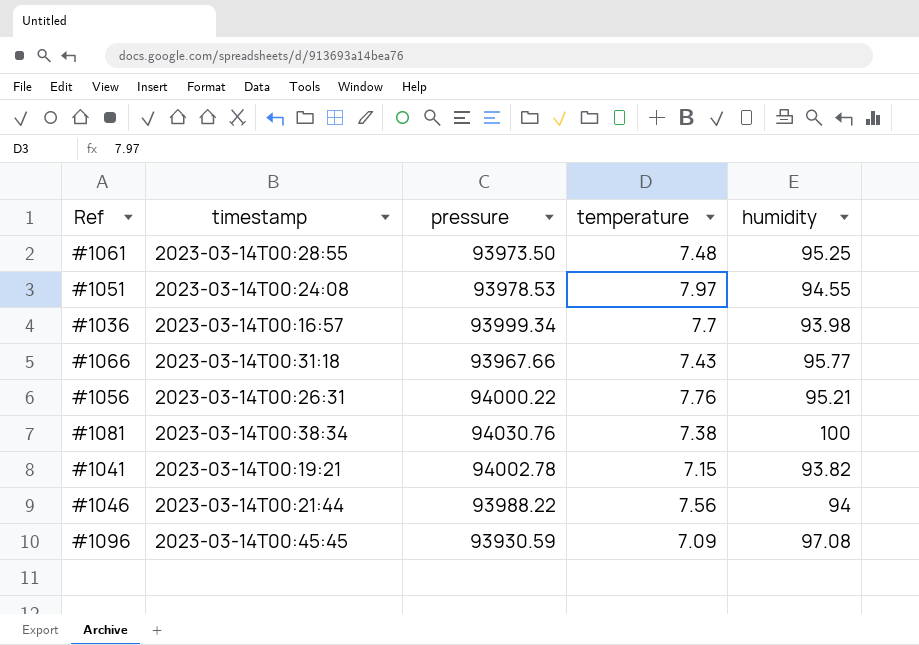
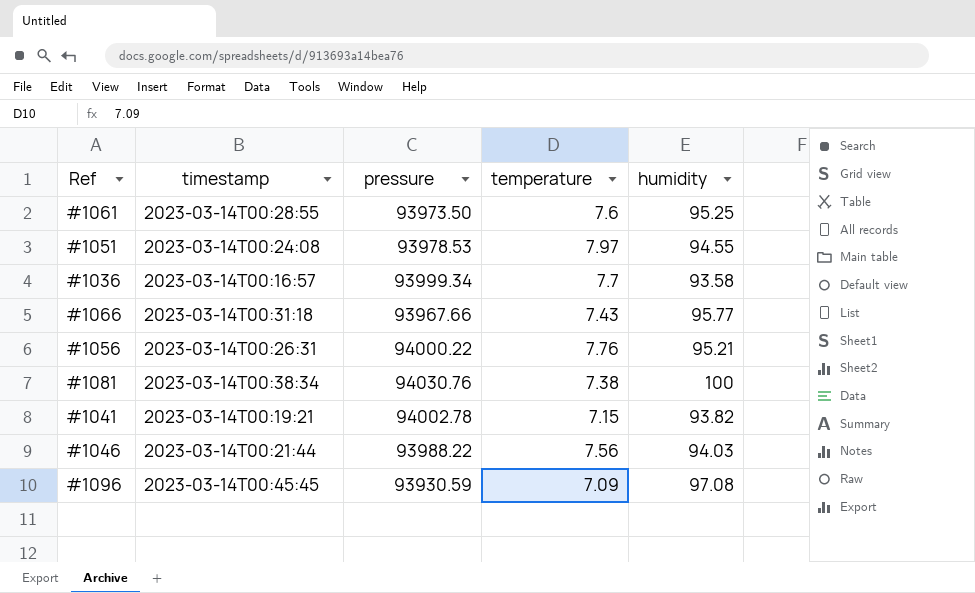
#1061 | temperature: 7.48 -> 7.6
#1036 | humidity: 93.98 -> 93.58
#1046 | humidity: 94 -> 94.03

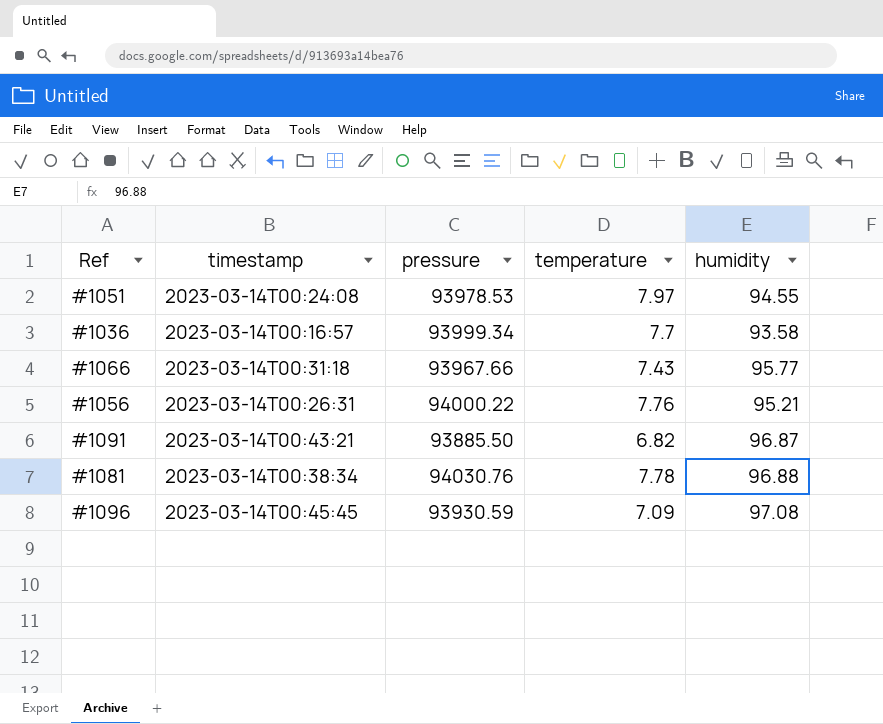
row #1061: 2023-03-14T00:28:55 | 93973.50 | 7.6 | 95.25 -> none
row #1041: 2023-03-14T00:19:21 | 94002.78 | 7.15 | 93.82 -> none
row #1046: 2023-03-14T00:21:44 | 93988.22 | 7.56 | 94.03 -> none
row #1091: none -> 2023-03-14T00:43:21 | 93885.50 | 6.82 | 96.87
#1081 | temperature: 7.38 -> 7.78
#1081 | humidity: 100 -> 96.88

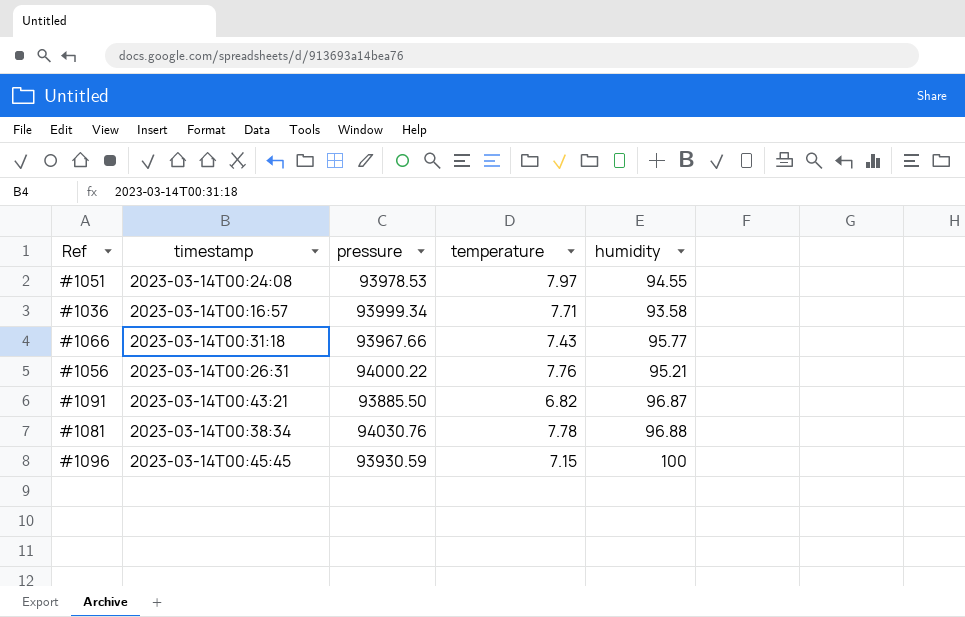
#1036 | temperature: 7.7 -> 7.71
#1096 | temperature: 7.09 -> 7.15
#1096 | humidity: 97.08 -> 100

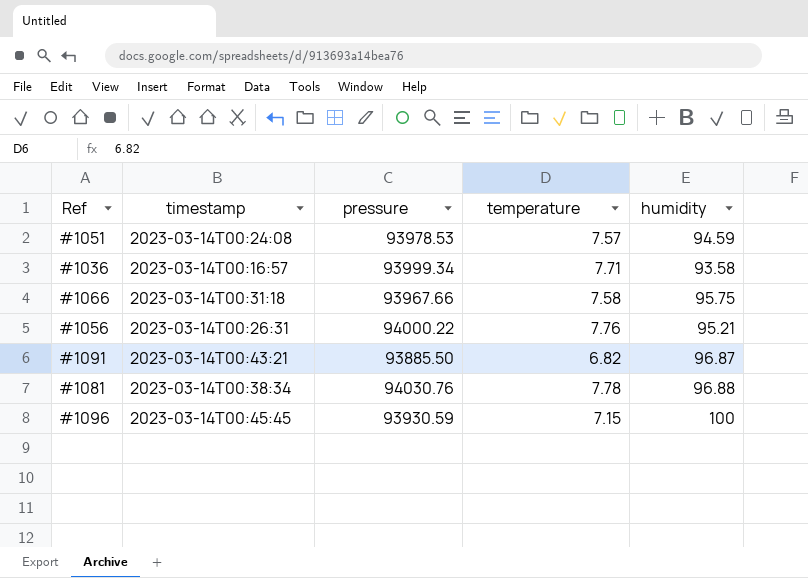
#1051 | temperature: 7.97 -> 7.57
#1051 | humidity: 94.55 -> 94.59
#1066 | temperature: 7.43 -> 7.58
#1066 | humidity: 95.77 -> 95.75

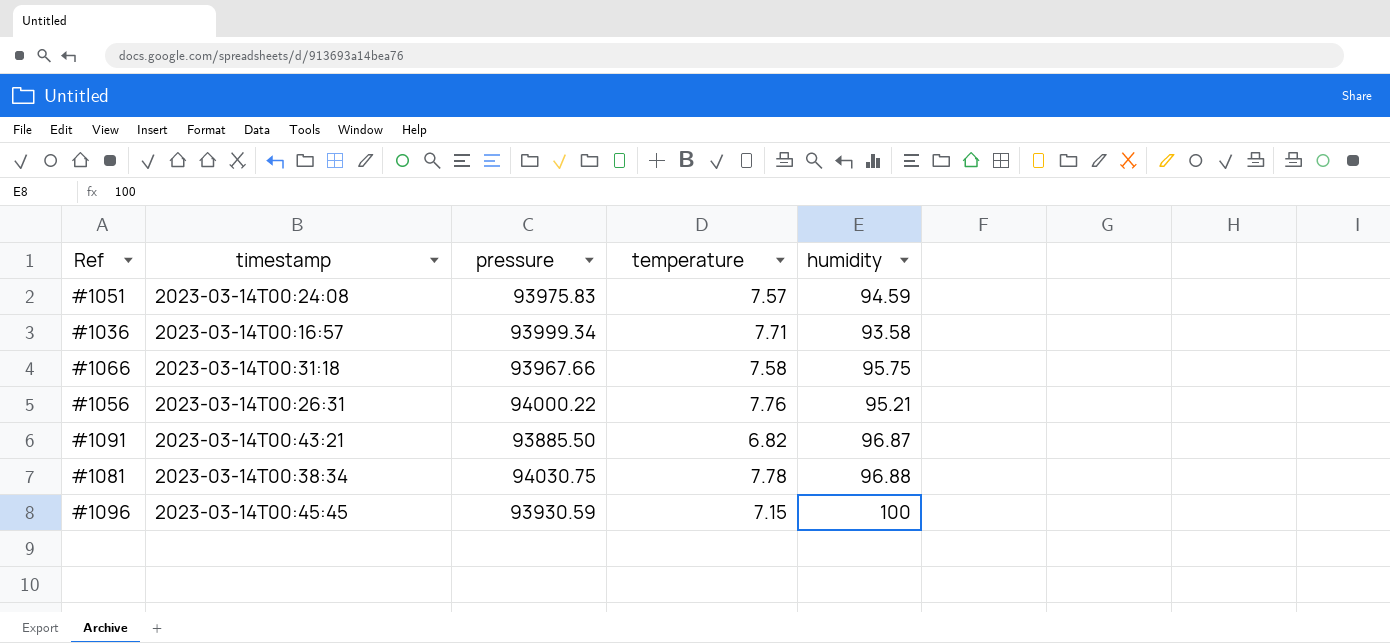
#1051 | pressure: 93978.53 -> 93975.83
#1081 | pressure: 94030.76 -> 94030.75

